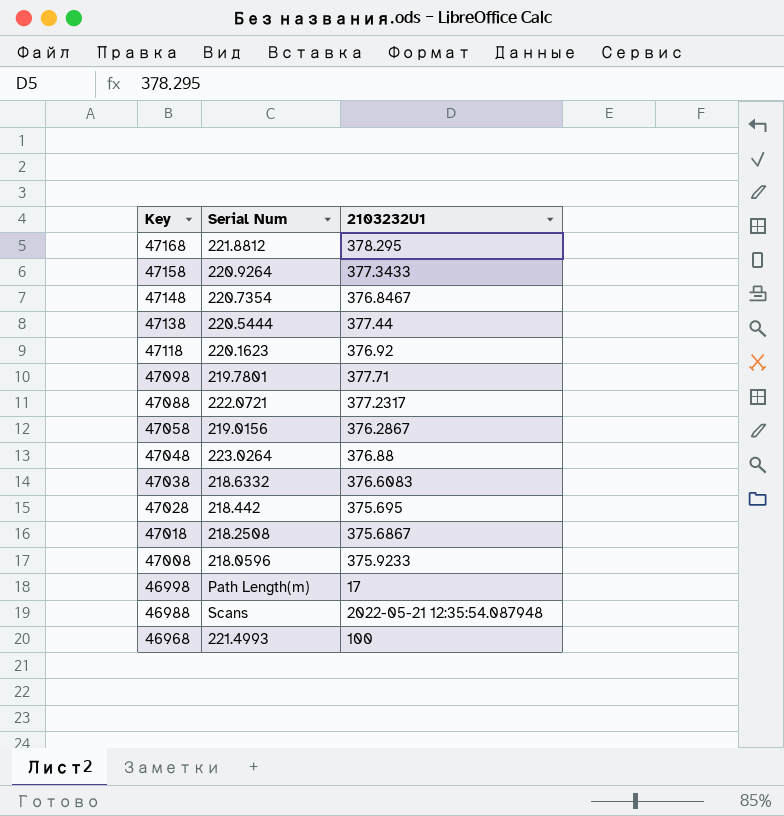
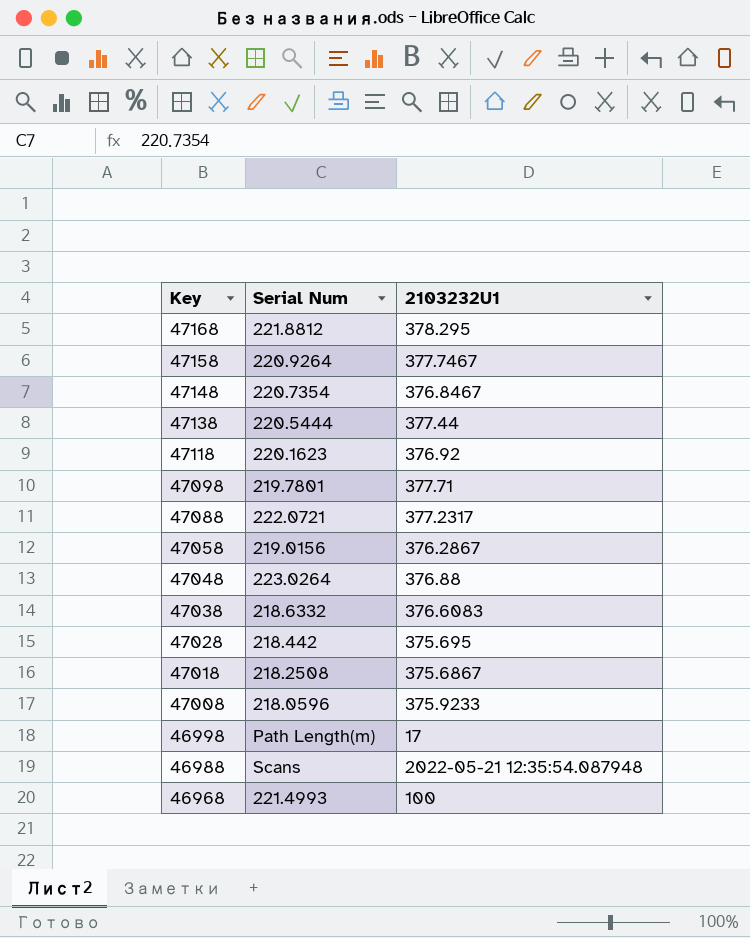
47158 | 2103232U1: 377.3433 -> 377.7467

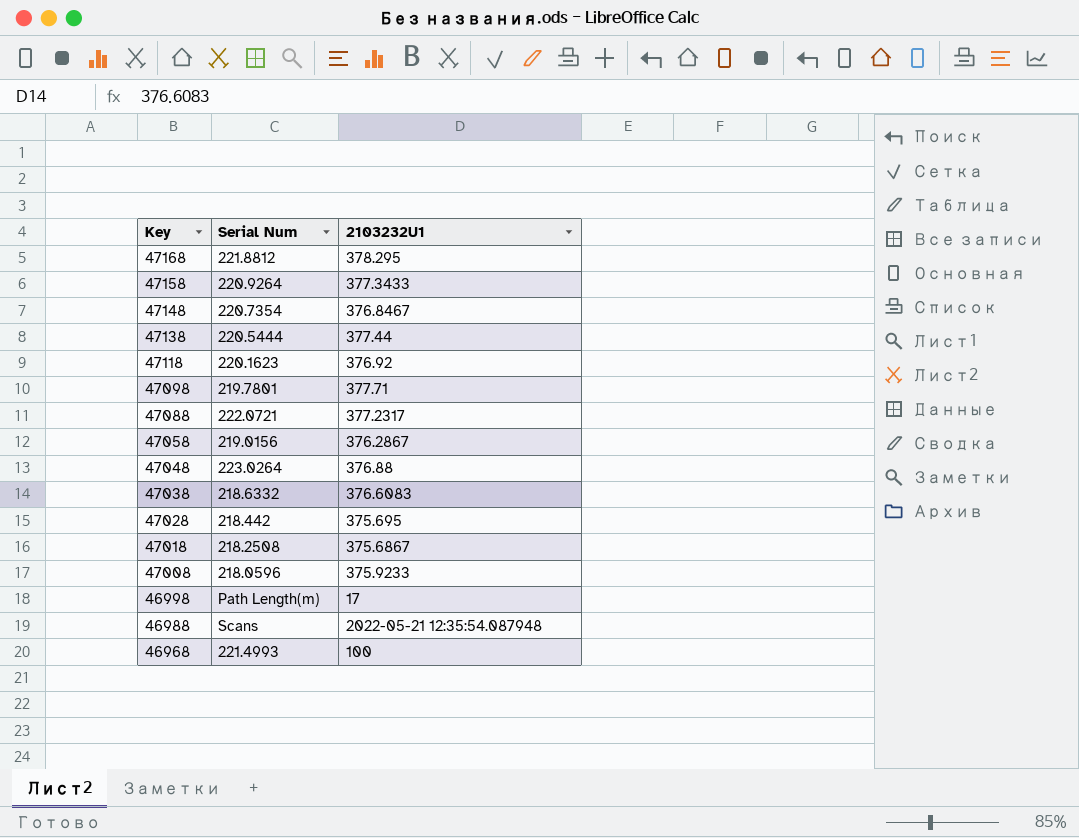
47158 | 2103232U1: 377.7467 -> 377.3433

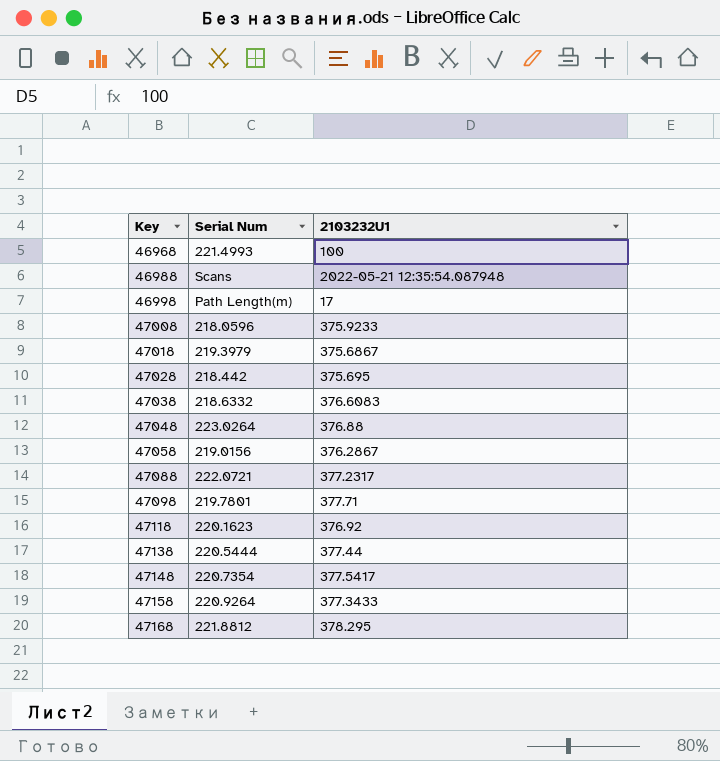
row order: Key descending -> Key ascending
47018 | Serial Num: 218.2508 -> 219.3979
47148 | 2103232U1: 376.8467 -> 377.5417

